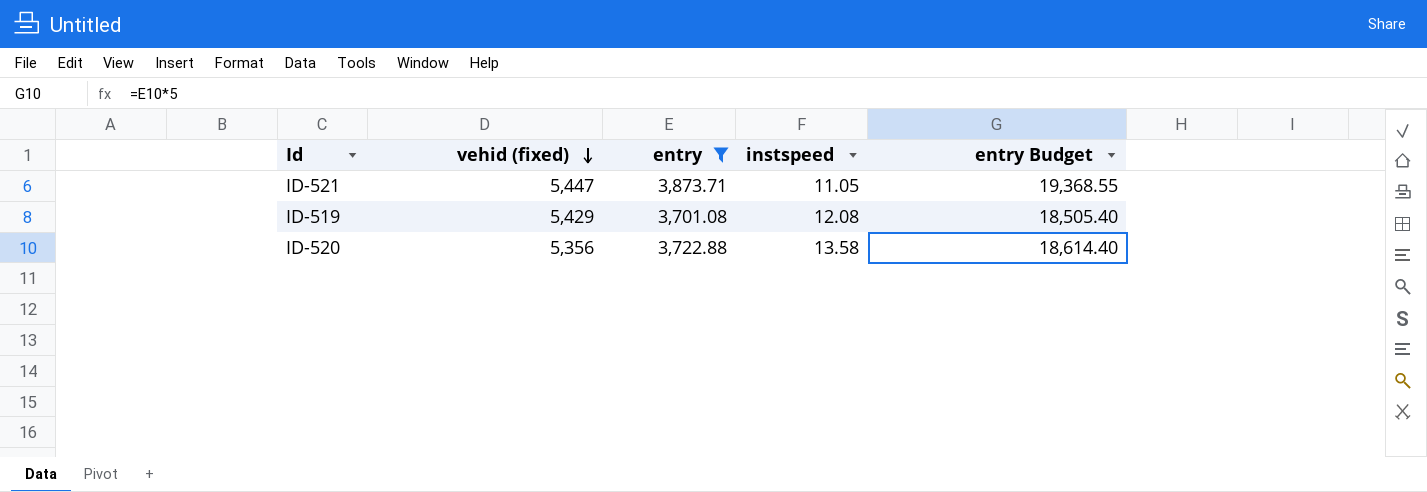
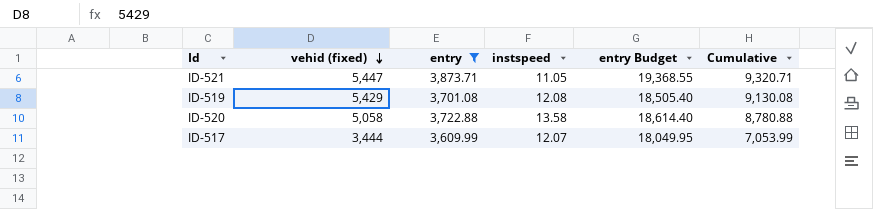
column Cumulative | formula: none -> [vehid (fixed)] + [entry]
ID-520 | vehid (fixed): 5,356 -> 5,058
row ID-517: none -> 3,444 | 3,609.99 | 12.07 | 18,049.95 | 7,053.99

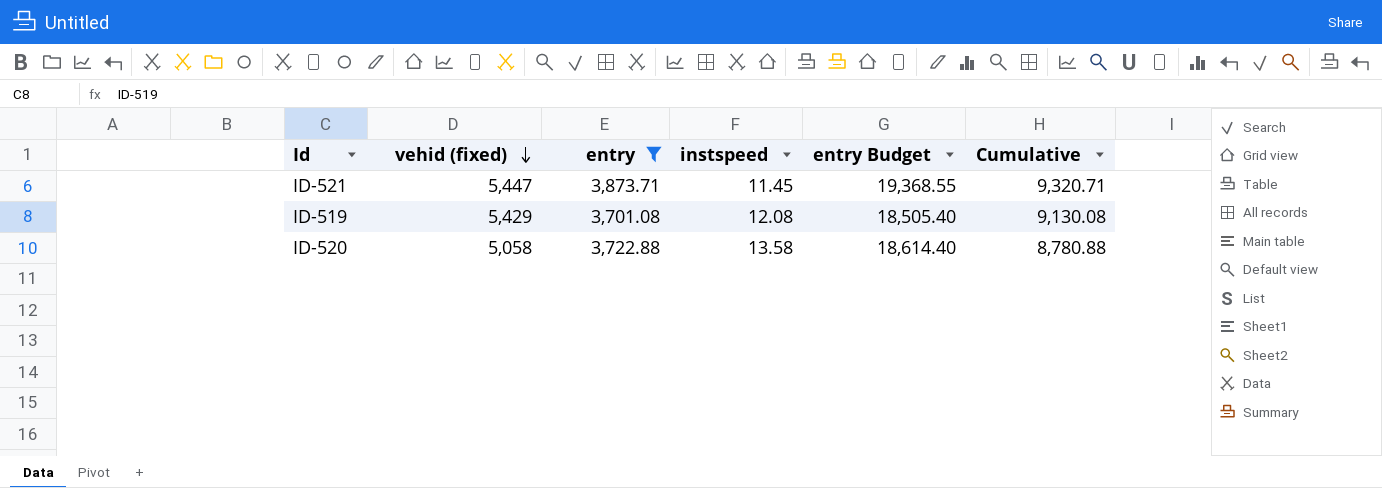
row ID-517: 3,444 | 3,609.99 | 12.07 | 18,049.95 | 7,053.99 -> none
ID-521 | instspeed: 11.05 -> 11.45

